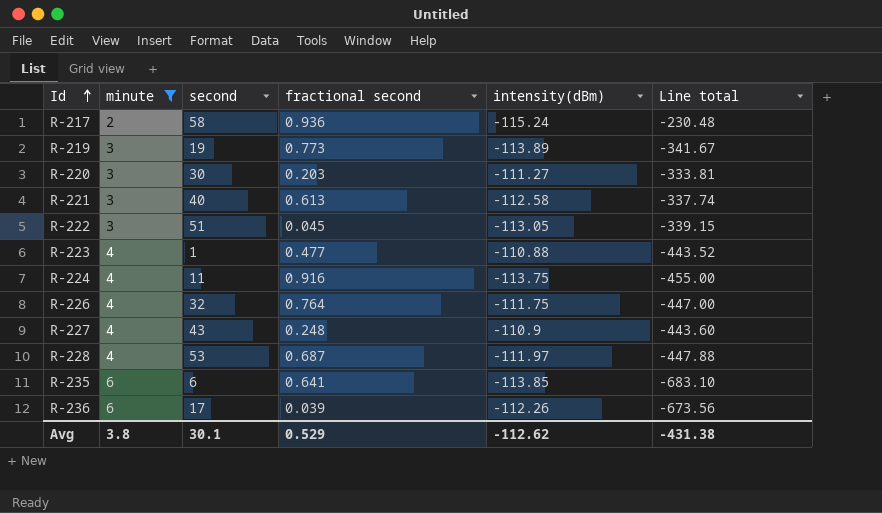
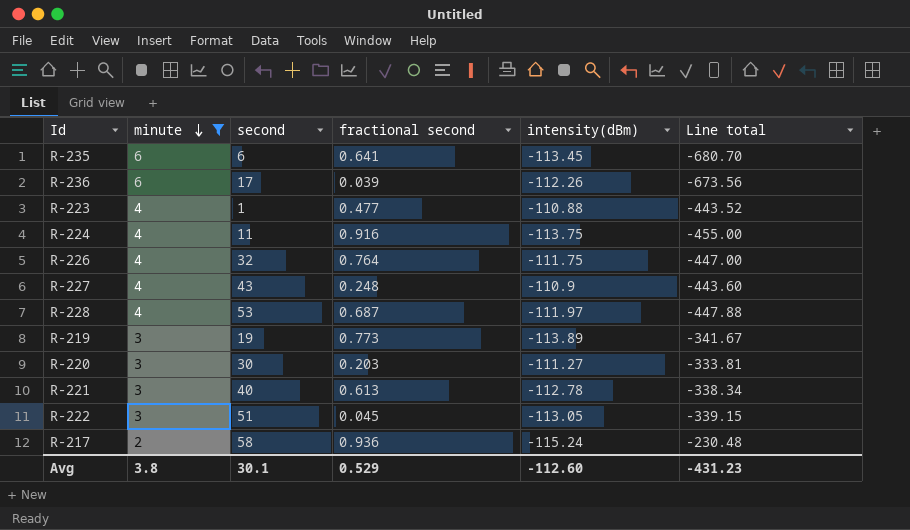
row order: Id ascending -> minute descending
R-235 | intensity(dBm): -113.85 -> -113.45
R-235 | Line total: -683.10 -> -680.70
R-221 | intensity(dBm): -112.58 -> -112.78
R-221 | Line total: -337.74 -> -338.34
Avg | intensity(dBm): -112.62 -> -112.60
Avg | Line total: -431.38 -> -431.23

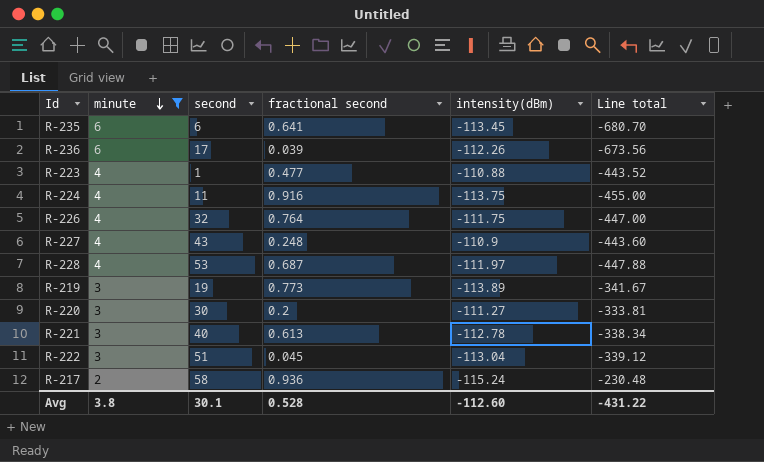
R-220 | fractional second: 0.203 -> 0.2
R-222 | intensity(dBm): -113.05 -> -113.04
R-222 | Line total: -339.15 -> -339.12
Avg | fractional second: 0.529 -> 0.528
Avg | Line total: -431.23 -> -431.22

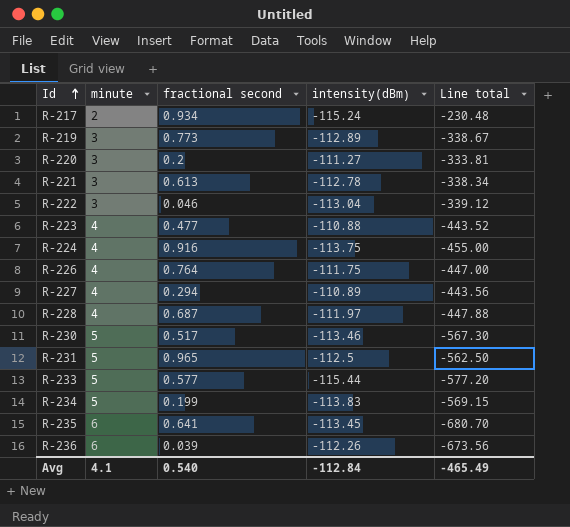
filter: minute != 5 -> none
row order: minute descending -> Id ascending
column second | position: 3 -> none
R-217 | fractional second: 0.936 -> 0.934
R-219 | intensity(dBm): -113.89 -> -112.89
R-219 | Line total: -341.67 -> -338.67
R-222 | fractional second: 0.045 -> 0.046
R-227 | fractional second: 0.248 -> 0.294
R-227 | intensity(dBm): -110.9 -> -110.89
R-227 | Line total: -443.60 -> -443.56
Avg | minute: 3.8 -> 4.1
Avg | fractional second: 0.528 -> 0.540
Avg | intensity(dBm): -112.60 -> -112.84
Avg | Line total: -431.22 -> -465.49

